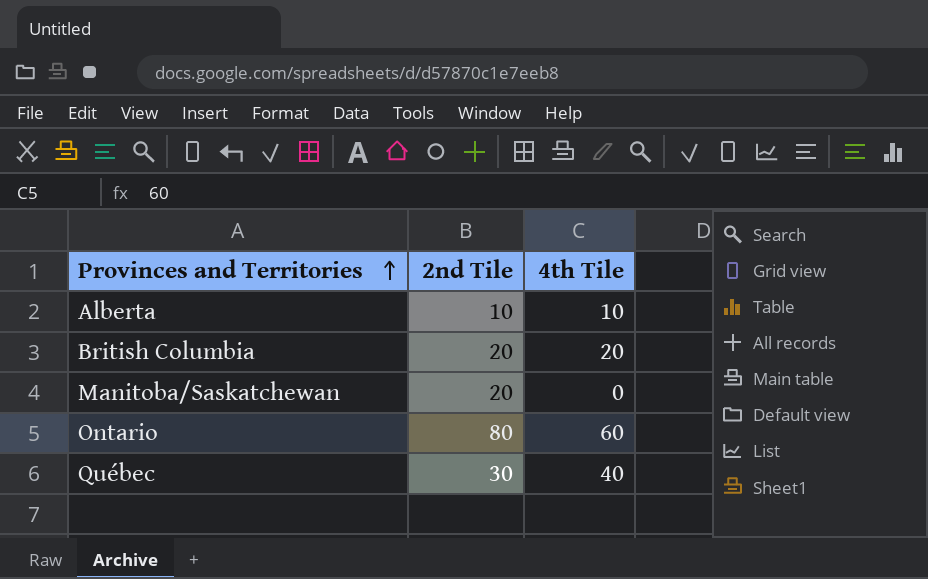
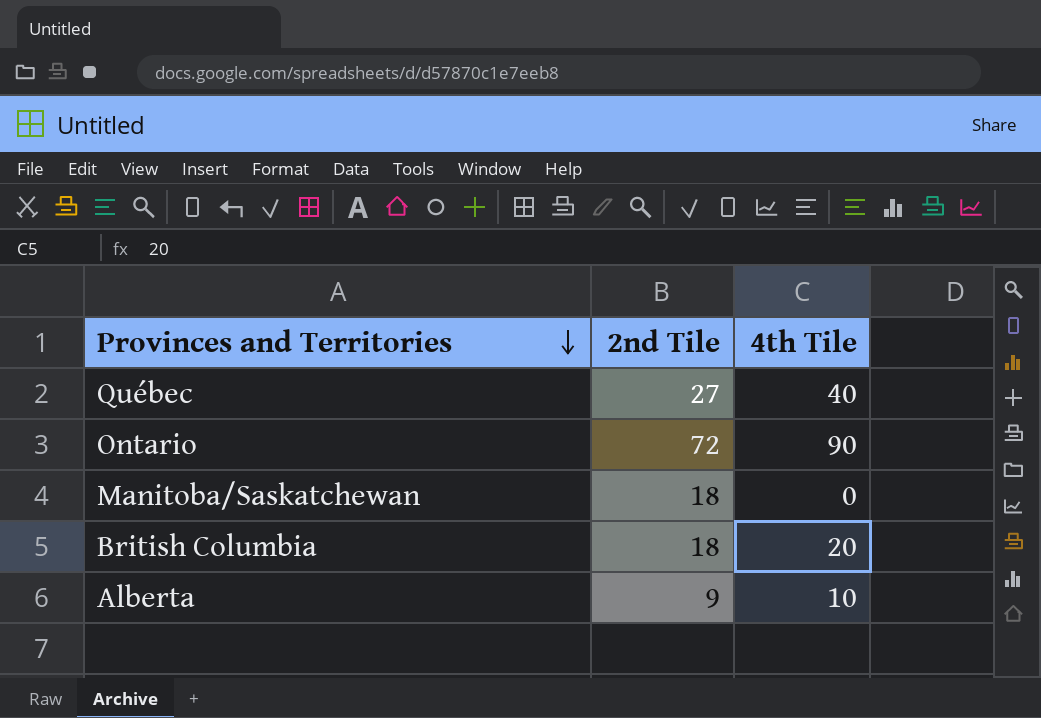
row order: Provinces and Territories ascending -> Provinces and Territories descending
Québec | 2nd Tile: 30 -> 27
Ontario | 2nd Tile: 80 -> 72
Ontario | 4th Tile: 60 -> 90
Manitoba/Saskatchewan | 2nd Tile: 20 -> 18
British Columbia | 2nd Tile: 20 -> 18
Alberta | 2nd Tile: 10 -> 9

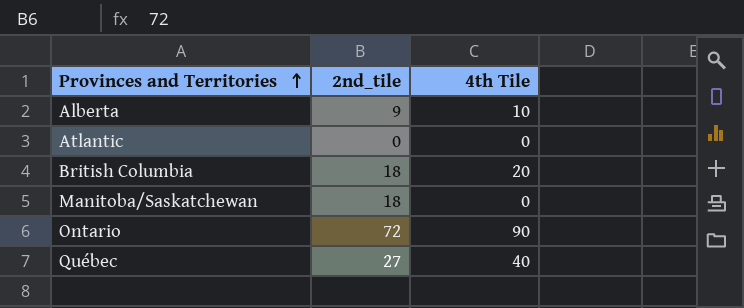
row order: Provinces and Territories descending -> Provinces and Territories ascending
column name: 2nd Tile -> 2nd_tile
row Atlantic: none -> 0 | 0

